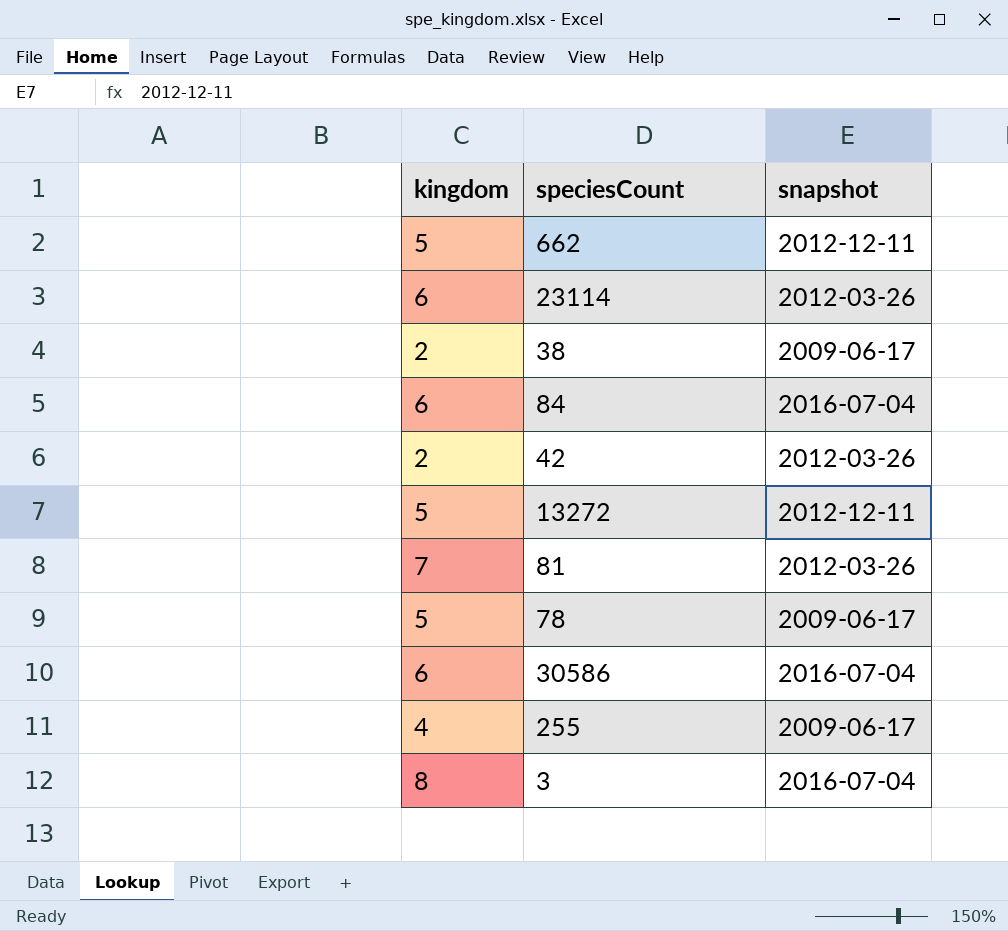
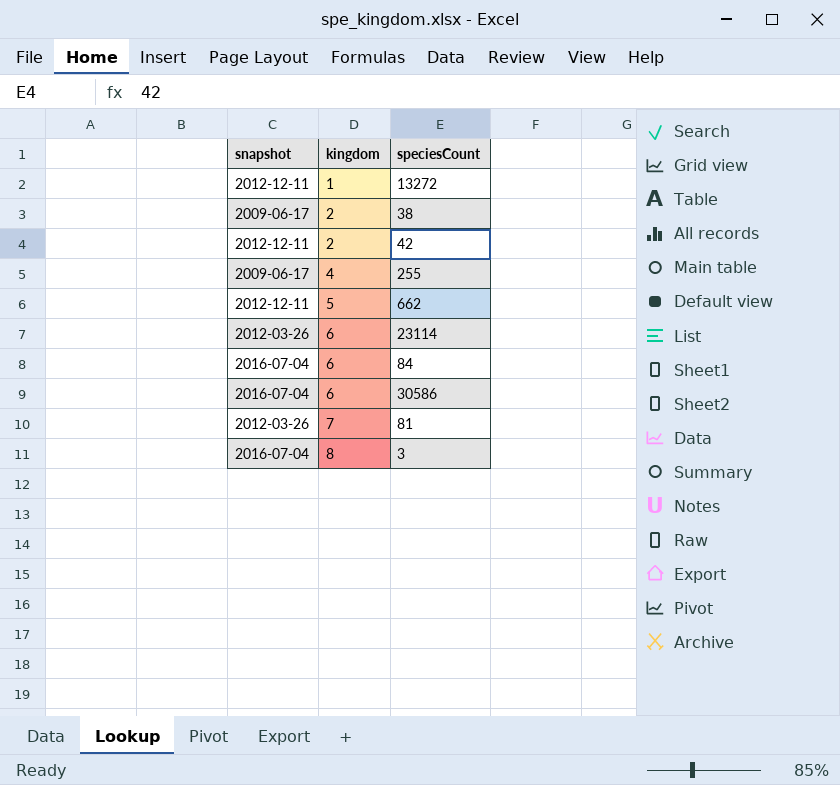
row order: none -> kingdom ascending
column snapshot | position: 3 -> 1
row 78: 5 | 2009-06-17 -> none
13272 | kingdom: 5 -> 1
42 | snapshot: 2012-03-26 -> 2012-12-11

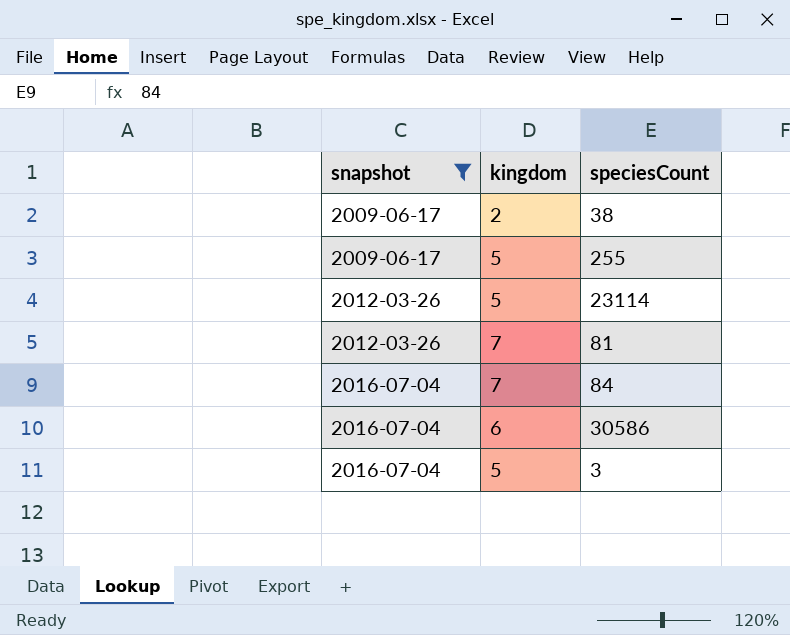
filter: none -> snapshot != 2012-12-11
row order: kingdom ascending -> snapshot ascending
255 | kingdom: 4 -> 5
23114 | kingdom: 6 -> 5
84 | kingdom: 6 -> 7
3 | kingdom: 8 -> 5

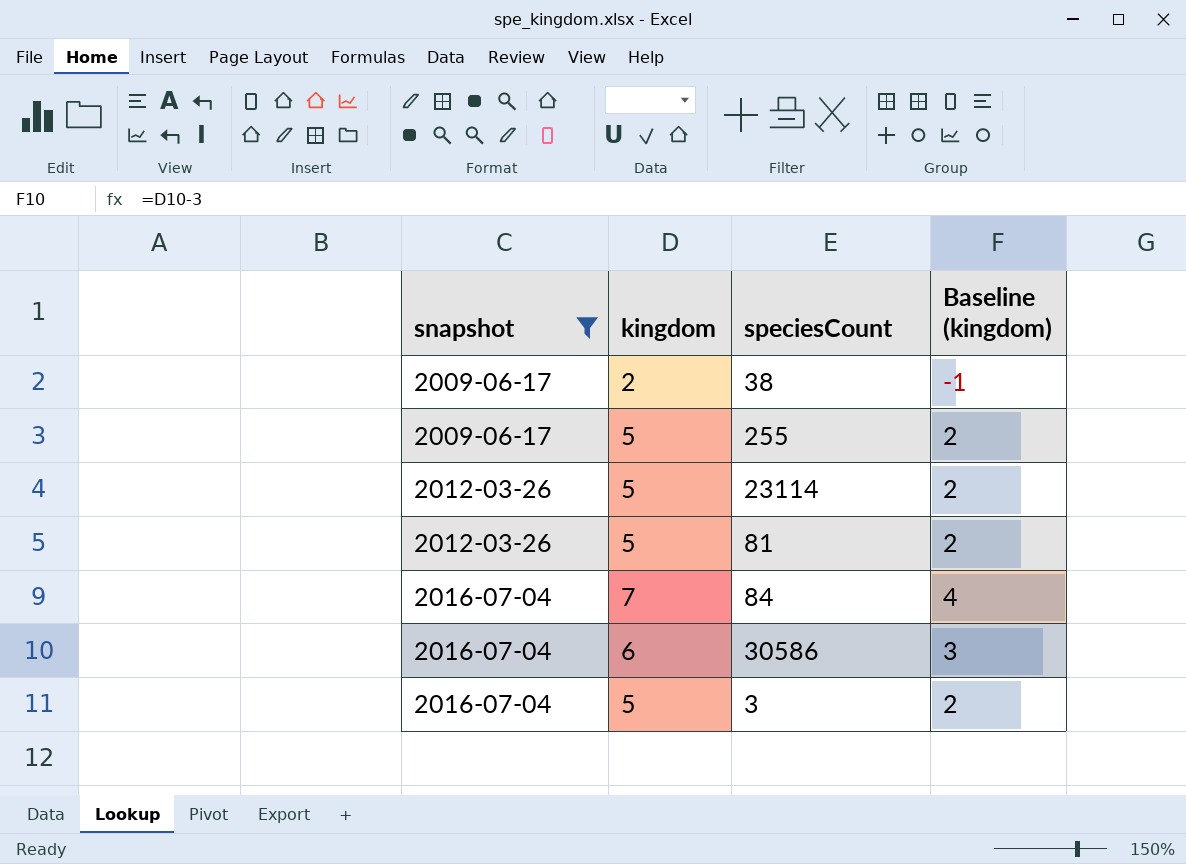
column Baseline (kingdom) | formula: none -> [kingdom] - 3
81 | kingdom: 7 -> 5

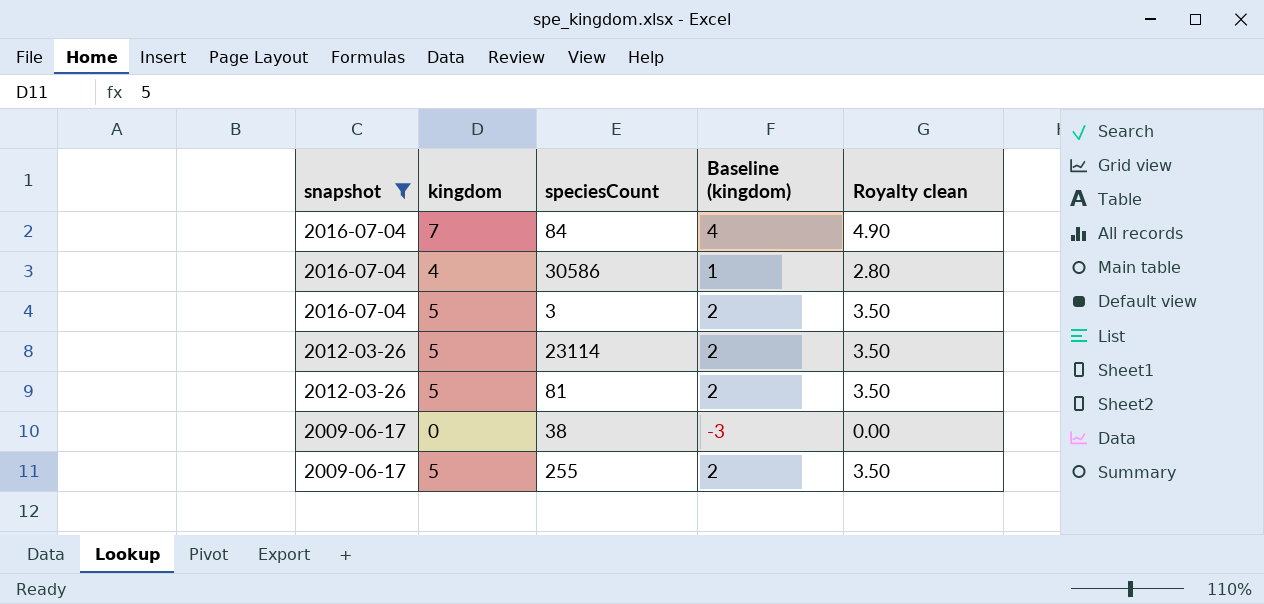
row order: snapshot ascending -> snapshot descending
column Royalty clean | formula: none -> [kingdom] * 0.7
30586 | kingdom: 6 -> 4
30586 | Baseline (kingdom): 3 -> 1
38 | kingdom: 2 -> 0
38 | Baseline (kingdom): -1 -> -3

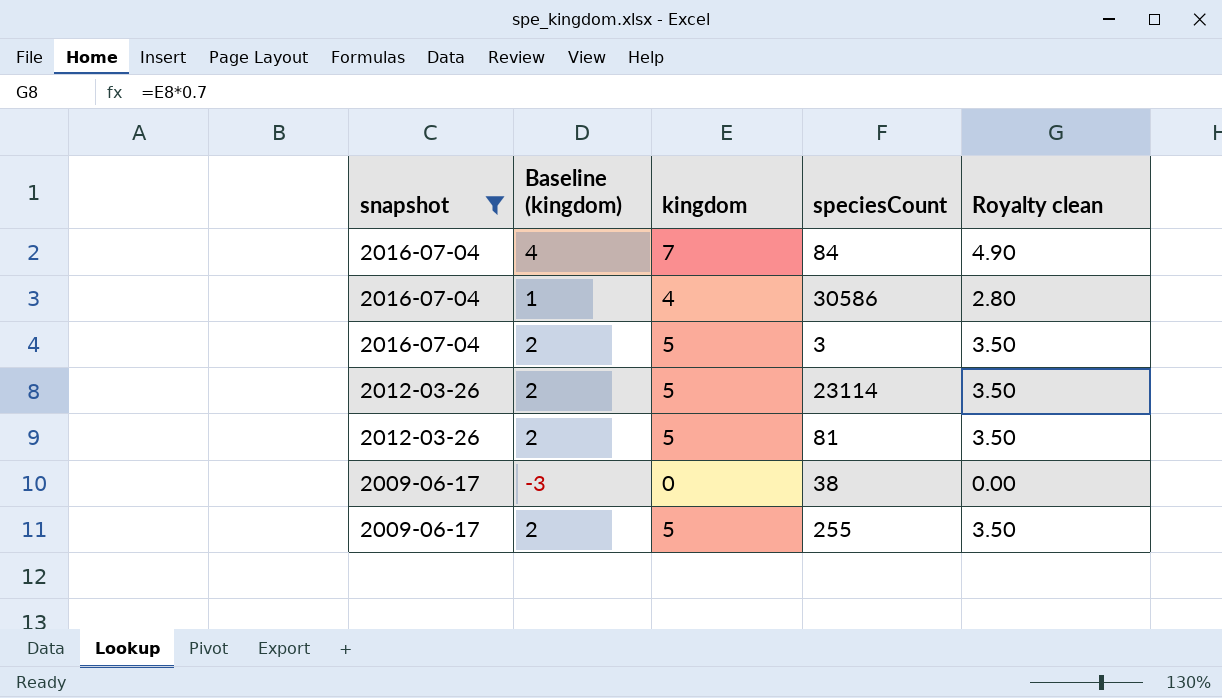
column Baseline (kingdom) | position: 4 -> 2

